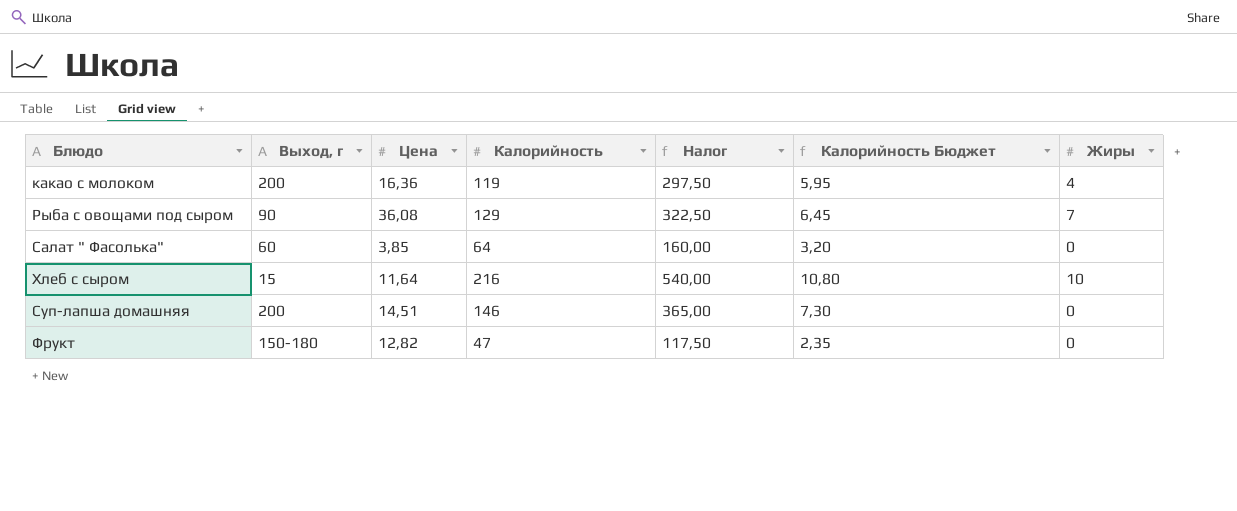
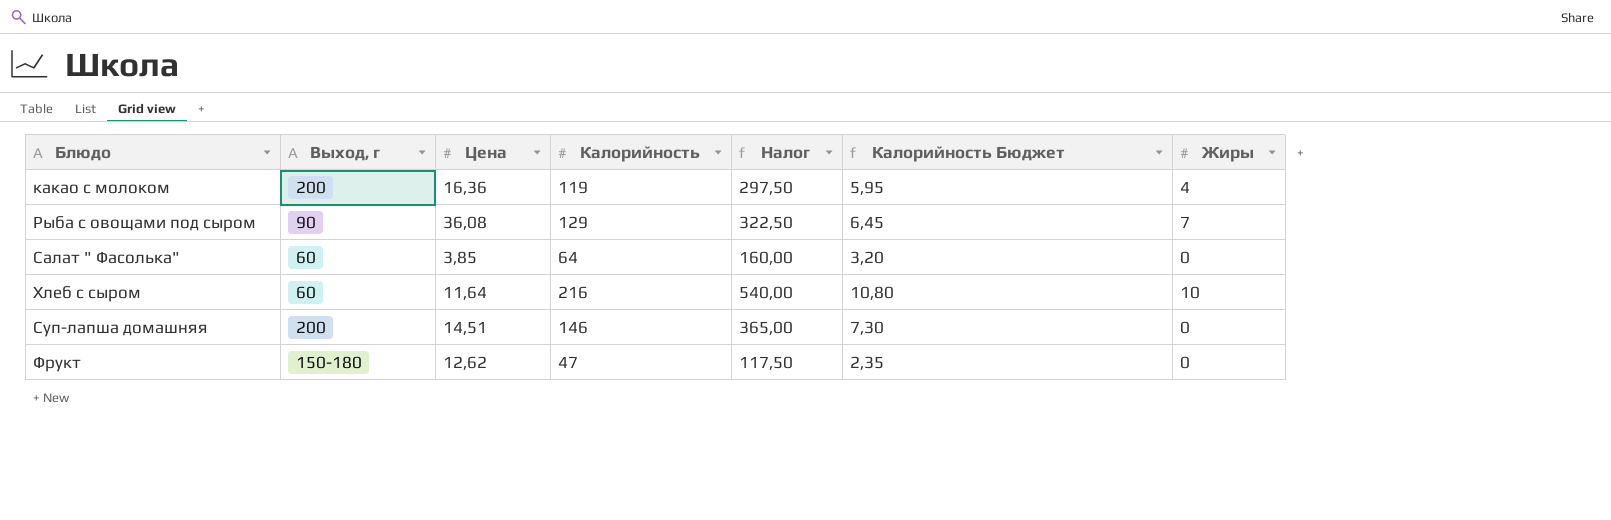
Хлеб с сыром | Выход, г: 15 -> 60
Фрукт | Цена: 12,82 -> 12,62

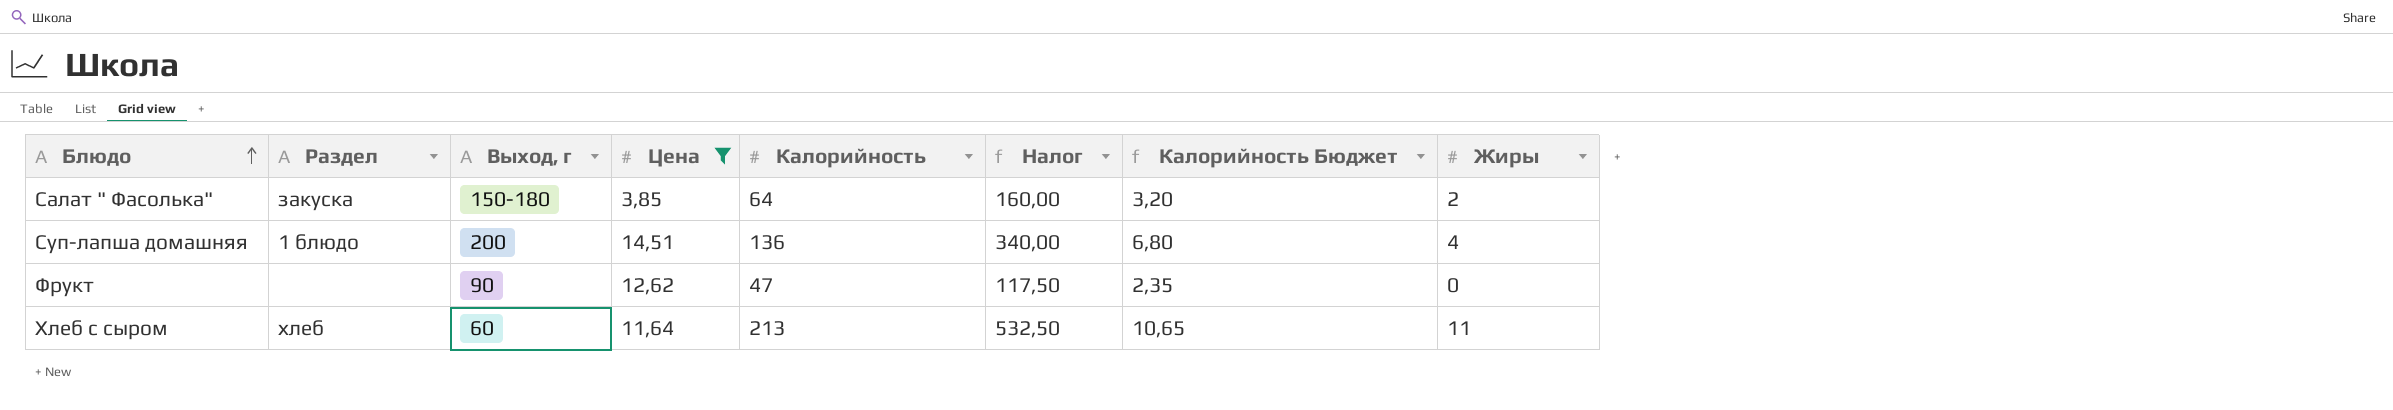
filter: none -> Цена <= 14,51
row order: none -> Блюдо ascending
column Раздел | position: none -> 2
Салат " Фасолька" | Выход, г: 60 -> 150-180
Салат " Фасолька" | Жиры: 0 -> 2
Суп-лапша домашняя | Калорийность: 146 -> 136
Суп-лапша домашняя | Налог: 365,00 -> 340,00
Суп-лапша домашняя | Калорийность Бюджет: 7,30 -> 6,80
Суп-лапша домашняя | Жиры: 0 -> 4
Фрукт | Выход, г: 150-180 -> 90
Хлеб с сыром | Калорийность: 216 -> 213
Хлеб с сыром | Налог: 540,00 -> 532,50
Хлеб с сыром | Калорийность Бюджет: 10,80 -> 10,65
Хлеб с сыром | Жиры: 10 -> 11

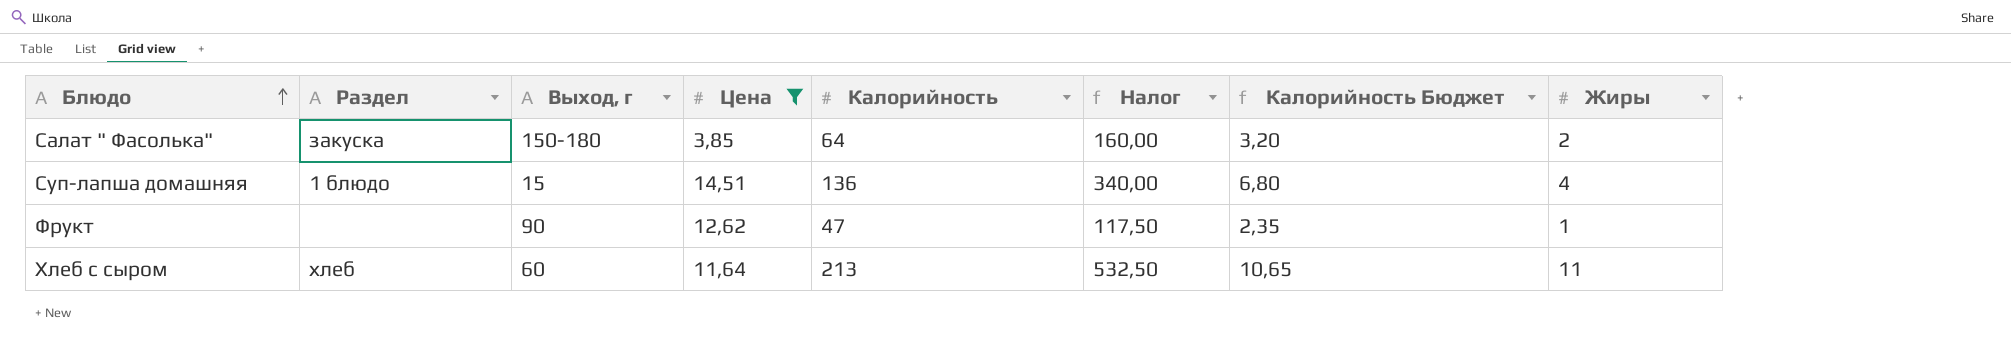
Суп-лапша домашняя | Выход, г: 200 -> 15
Фрукт | Жиры: 0 -> 1

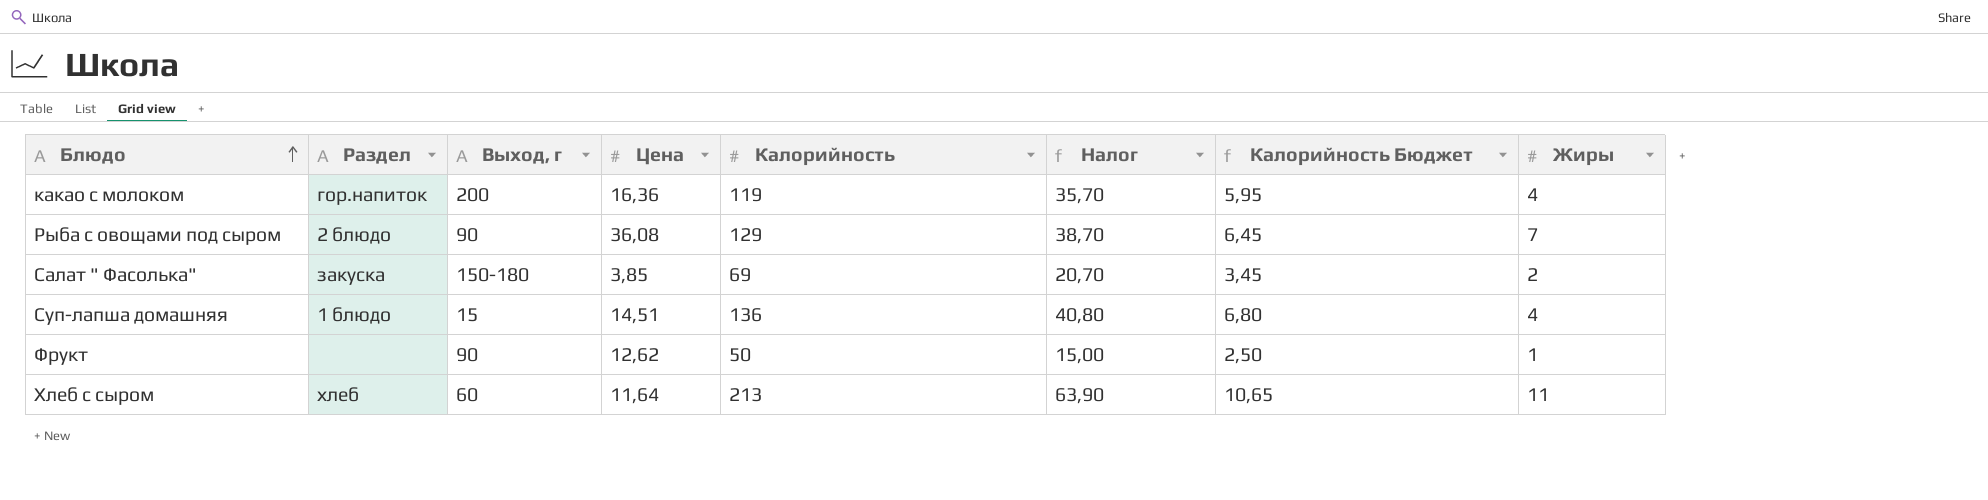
filter: Цена <= 14,51 -> none
column Налог | formula: [Калорийность] * 2,5 -> [Калорийность] * 0,3
Салат " Фасолька" | Калорийность: 64 -> 69
Салат " Фасолька" | Калорийность Бюджет: 3,20 -> 3,45
Фрукт | Калорийность: 47 -> 50
Фрукт | Калорийность Бюджет: 2,35 -> 2,50

